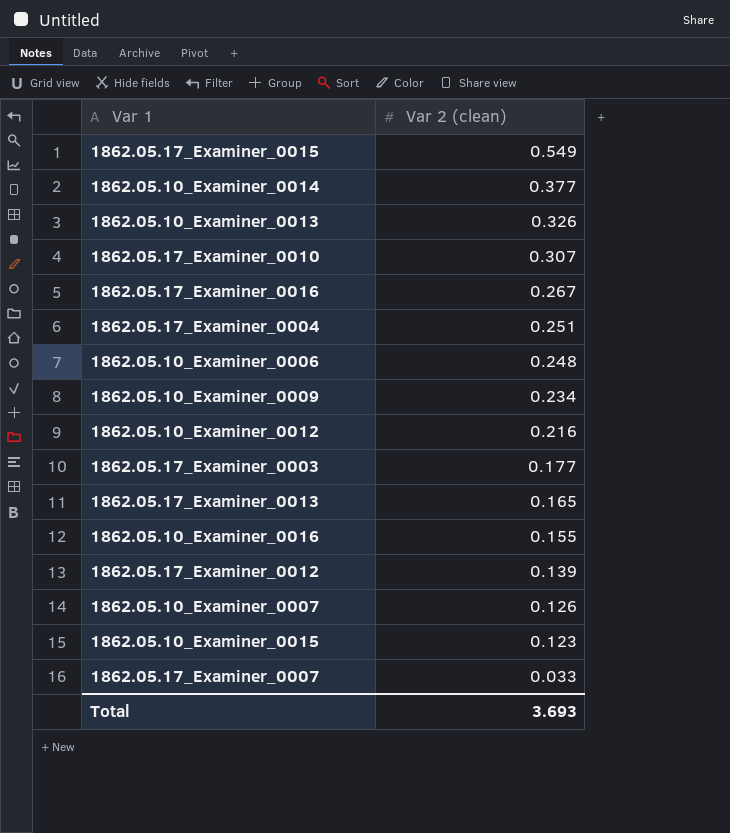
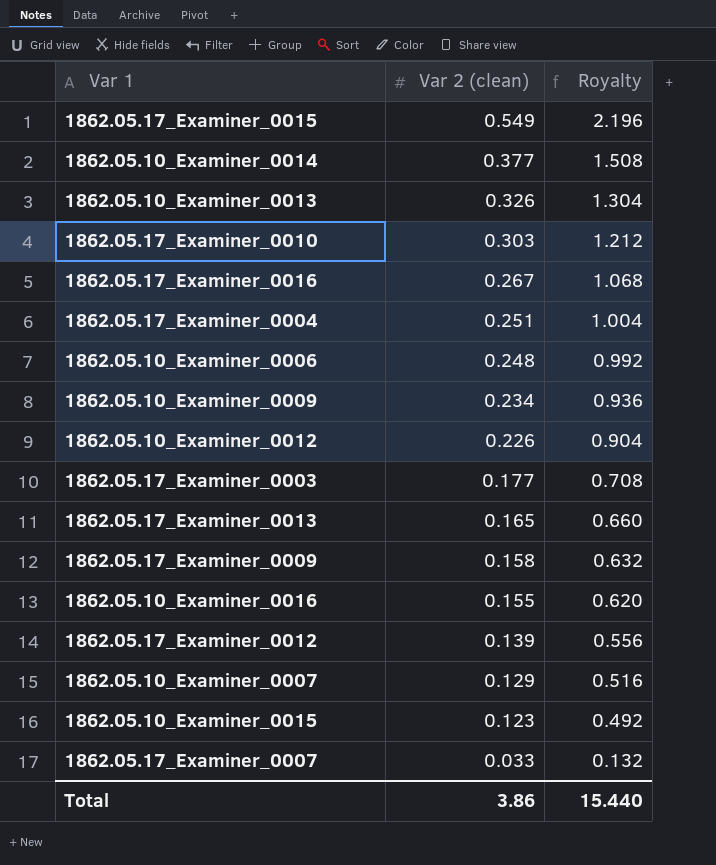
column Royalty | formula: none -> [Var 2 (clean)] * 4
1862.05.17_Examiner_0010 | Var 2 (clean): 0.307 -> 0.303
1862.05.10_Examiner_0012 | Var 2 (clean): 0.216 -> 0.226
row 1862.05.17_Examiner_0009: none -> 0.158 | 0.632
1862.05.10_Examiner_0007 | Var 2 (clean): 0.126 -> 0.129
Total | Var 2 (clean): 3.693 -> 3.86

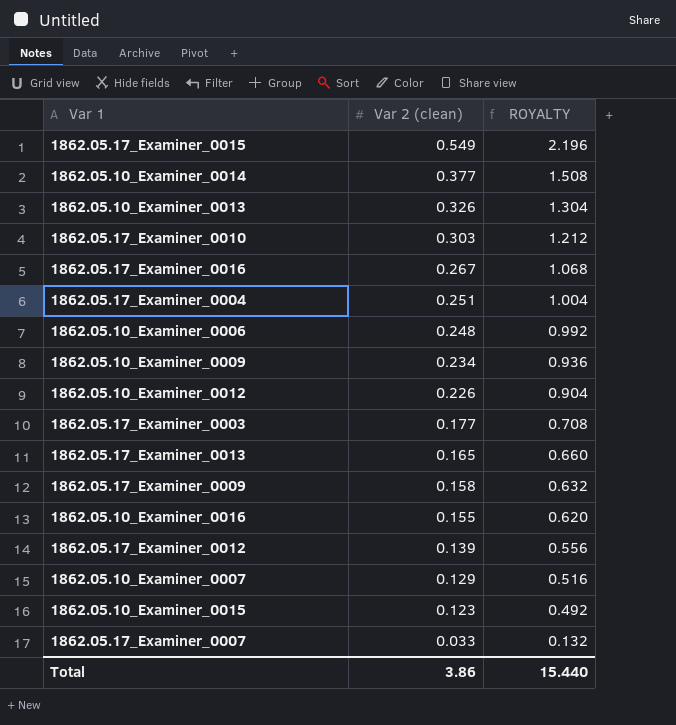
column name: Royalty -> ROYALTY

